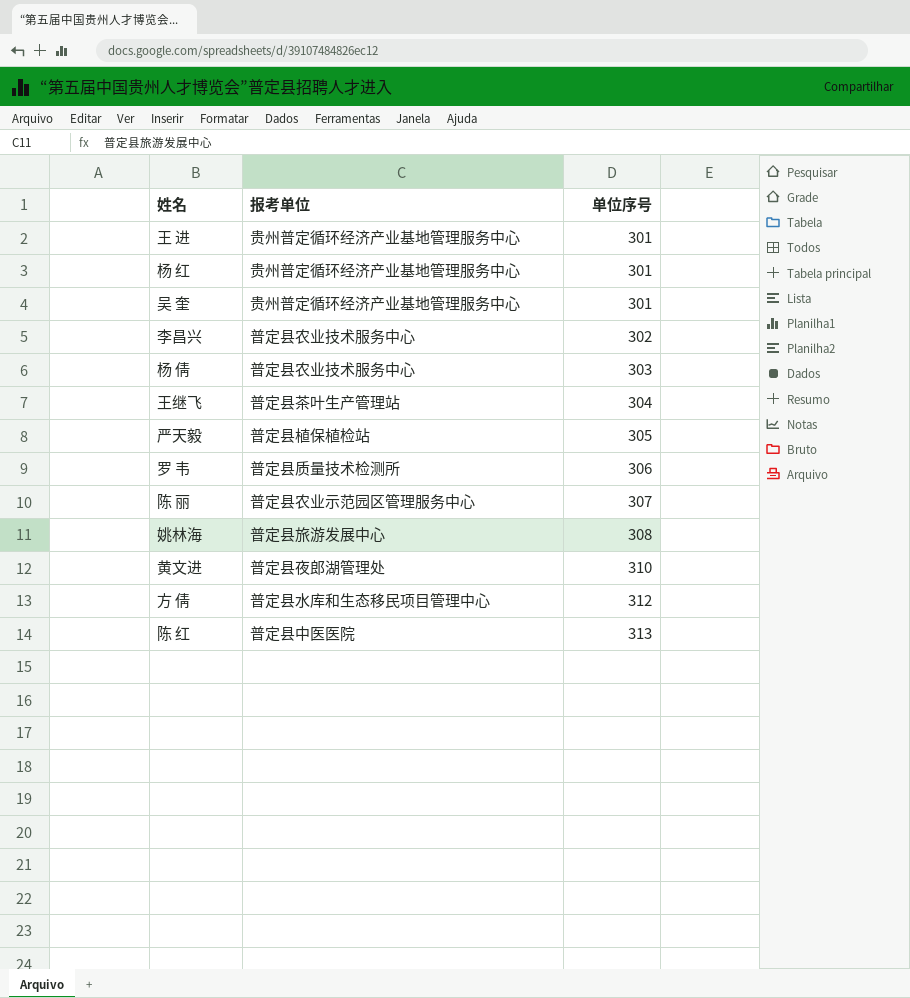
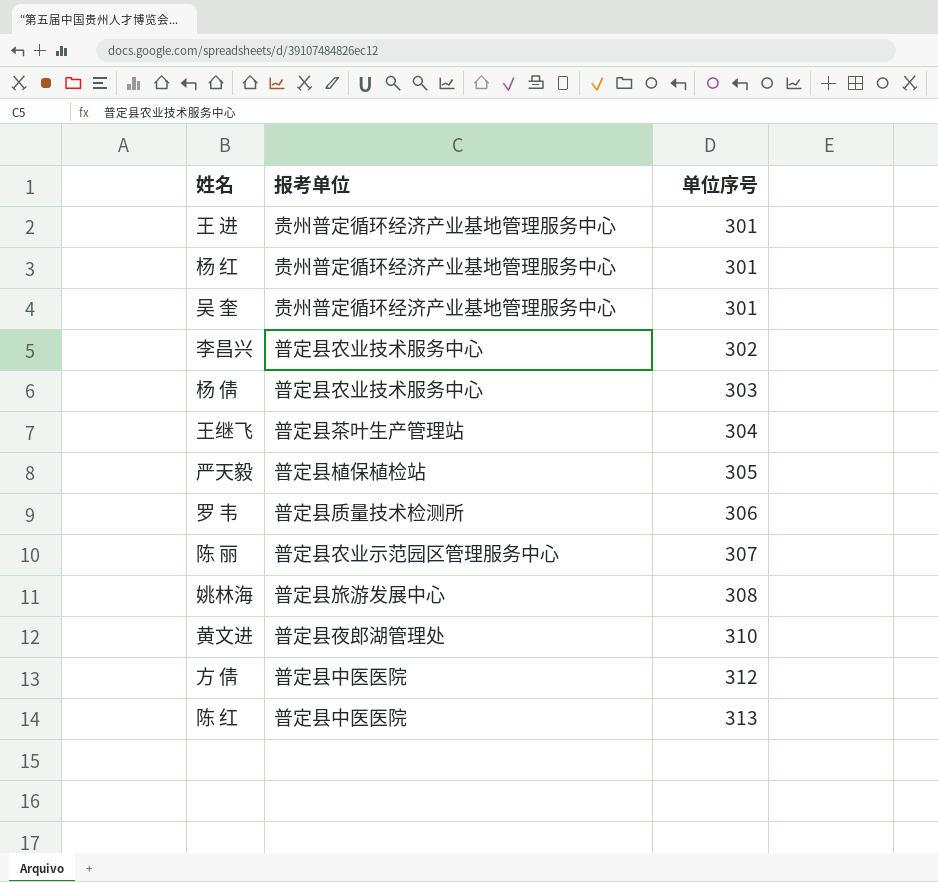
方 倩 | 报考单位: 普定县水库和生态移民项目管理中心 -> 普定县中医医院

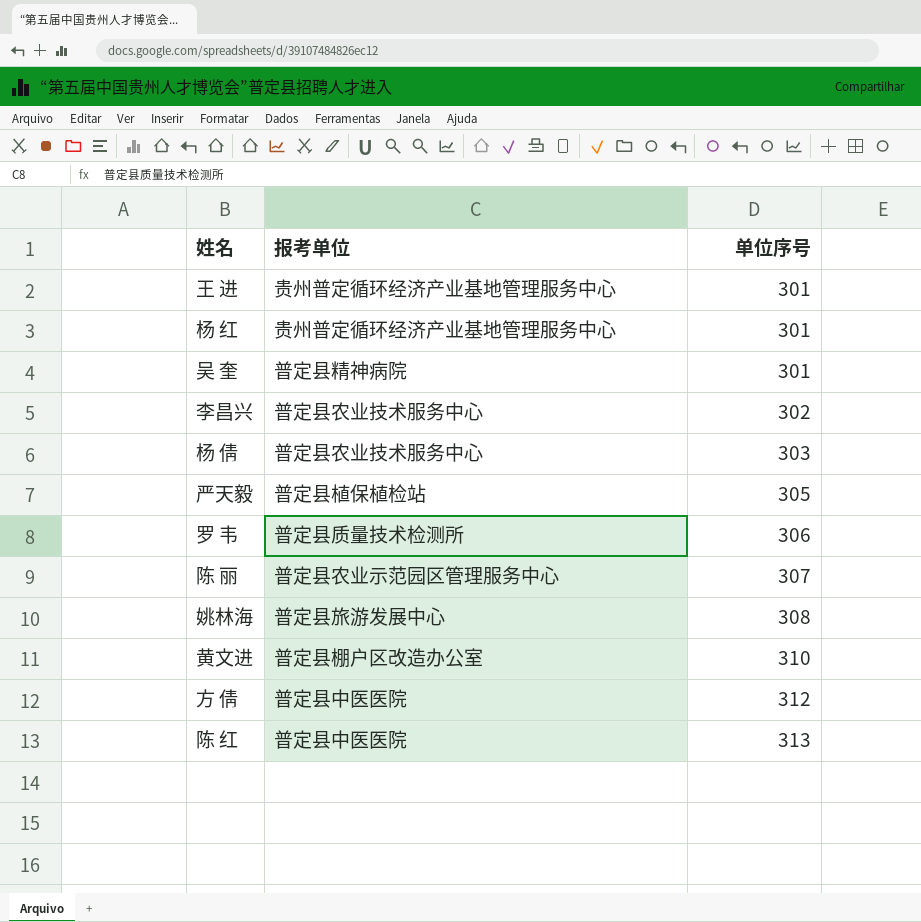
row 王继飞: 普定县茶叶生产管理站 | 304 -> none
吴 奎 | 报考单位: 贵州普定循环经济产业基地管理服务中心 -> 普定县精神病院
黄文进 | 报考单位: 普定县夜郎湖管理处 -> 普定县棚户区改造办公室

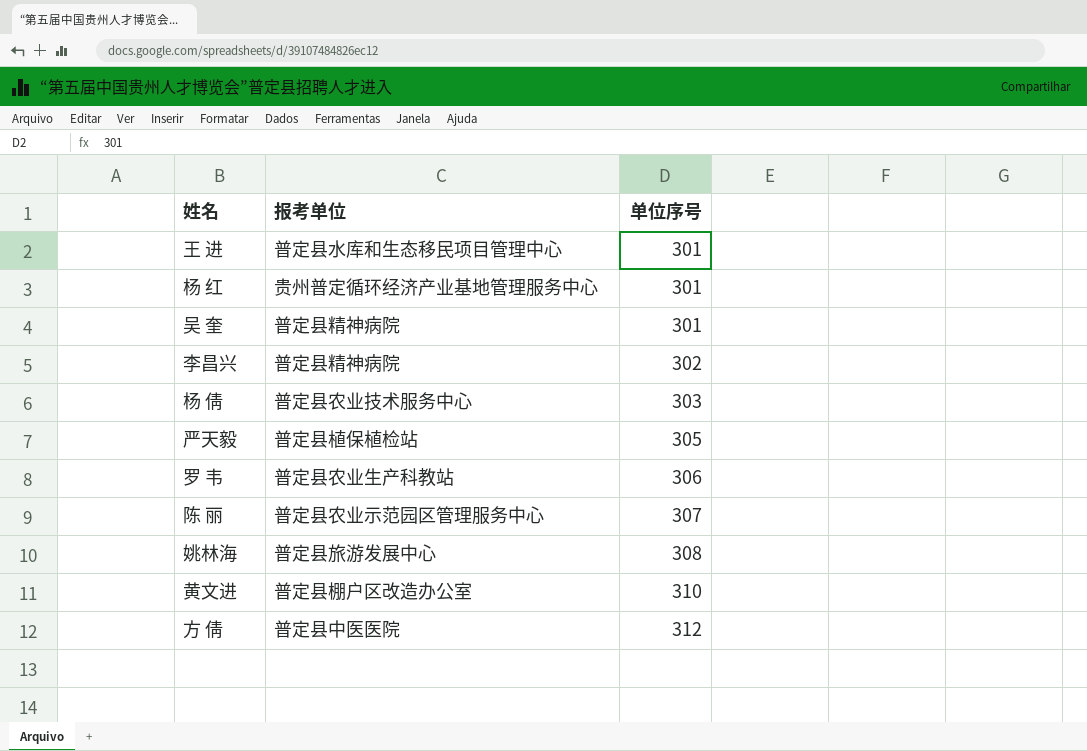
row 陈 红: 普定县中医医院 | 313 -> none
王 进 | 报考单位: 贵州普定循环经济产业基地管理服务中心 -> 普定县水库和生态移民项目管理中心
李昌兴 | 报考单位: 普定县农业技术服务中心 -> 普定县精神病院
罗 韦 | 报考单位: 普定县质量技术检测所 -> 普定县农业生产科教站

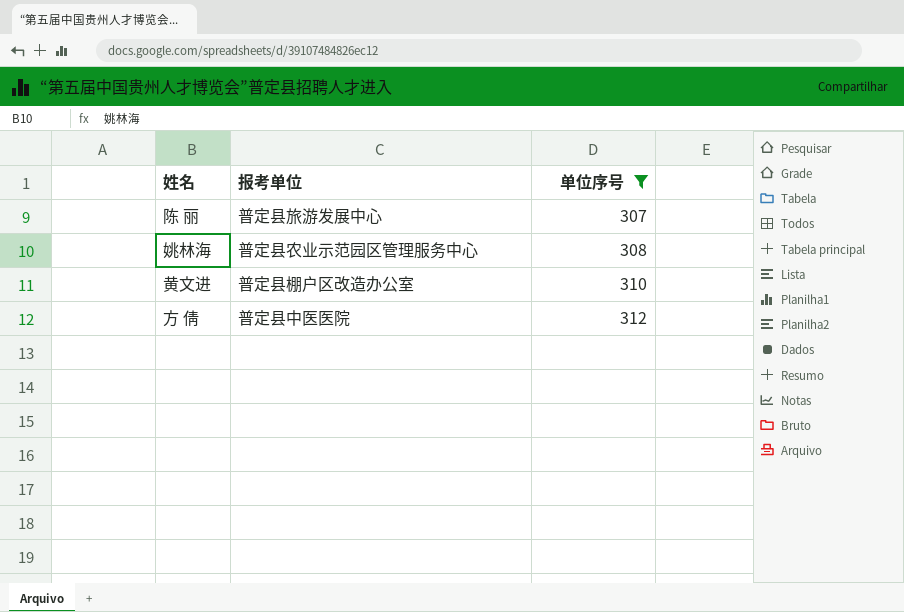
filter: none -> 单位序号 >= 307
陈 丽 | 报考单位: 普定县农业示范园区管理服务中心 -> 普定县旅游发展中心
姚林海 | 报考单位: 普定县旅游发展中心 -> 普定县农业示范园区管理服务中心

